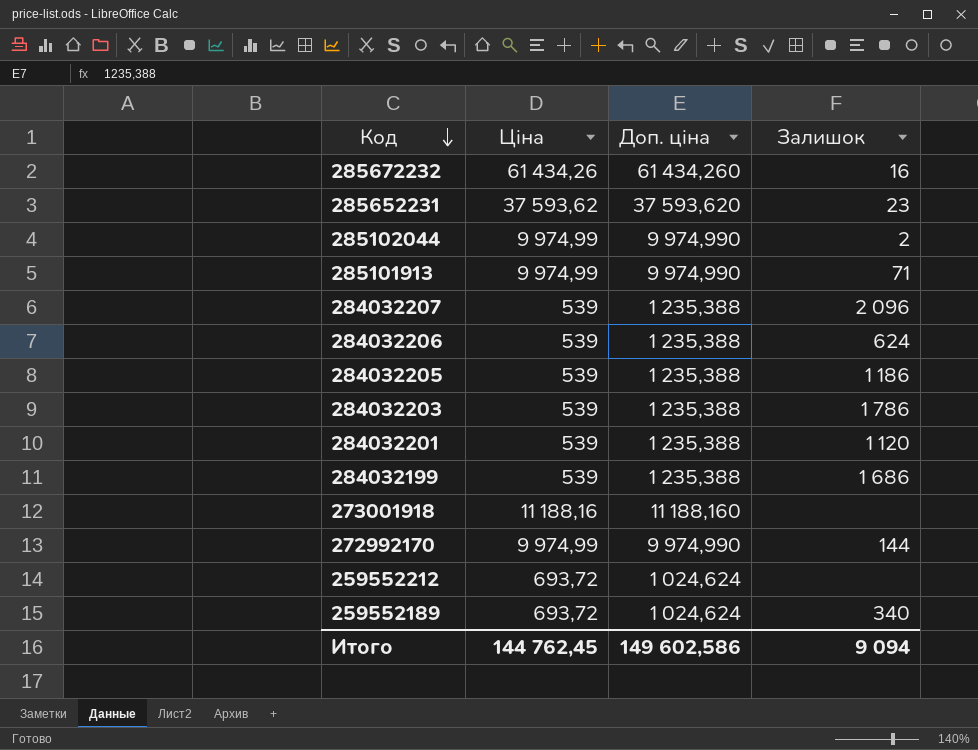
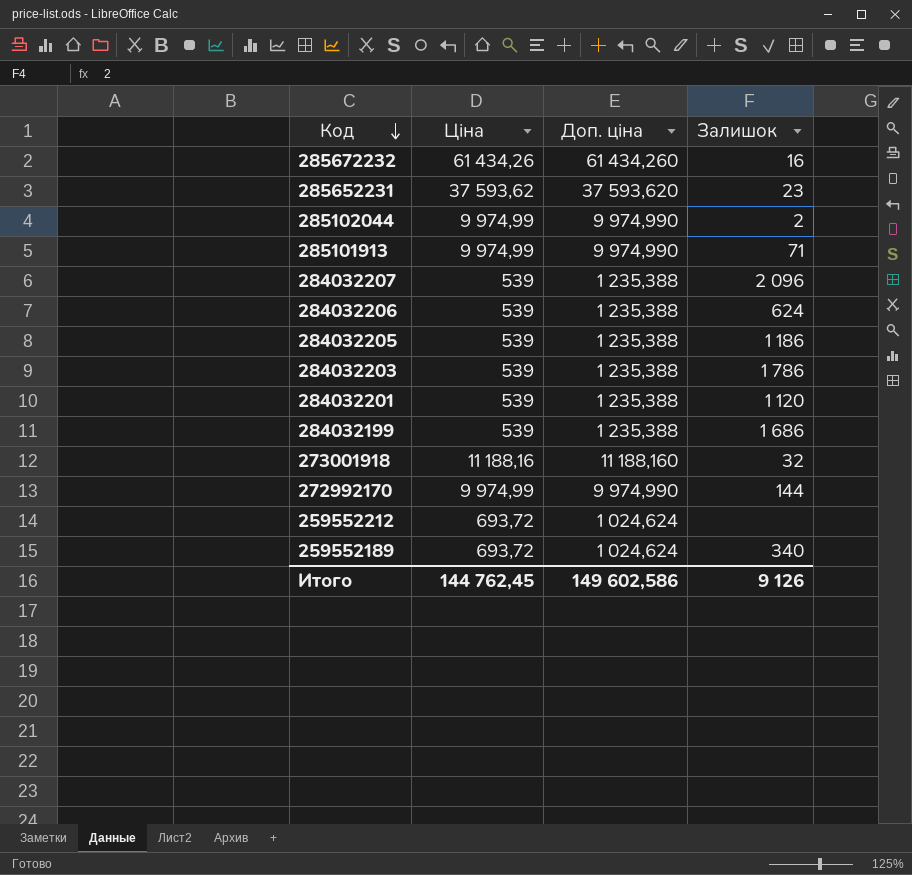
273001918 | Залишок: none -> 32
Итого | Залишок: 9 094 -> 9 126

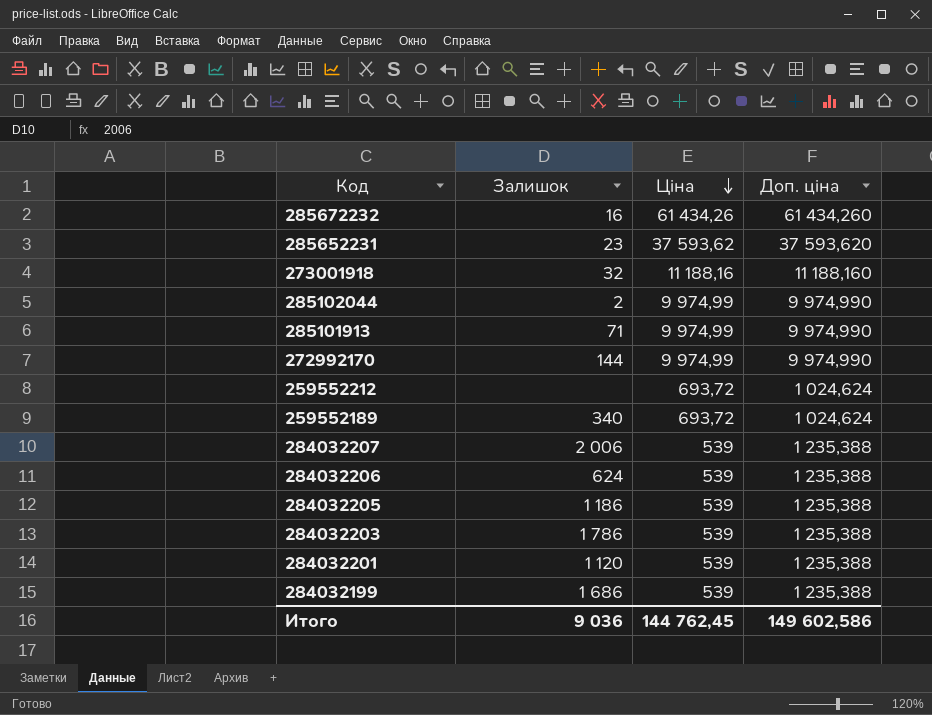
row order: Код descending -> Ціна descending
column Залишок | position: 4 -> 2
284032207 | Залишок: 2 096 -> 2 006
Итого | Залишок: 9 126 -> 9 036

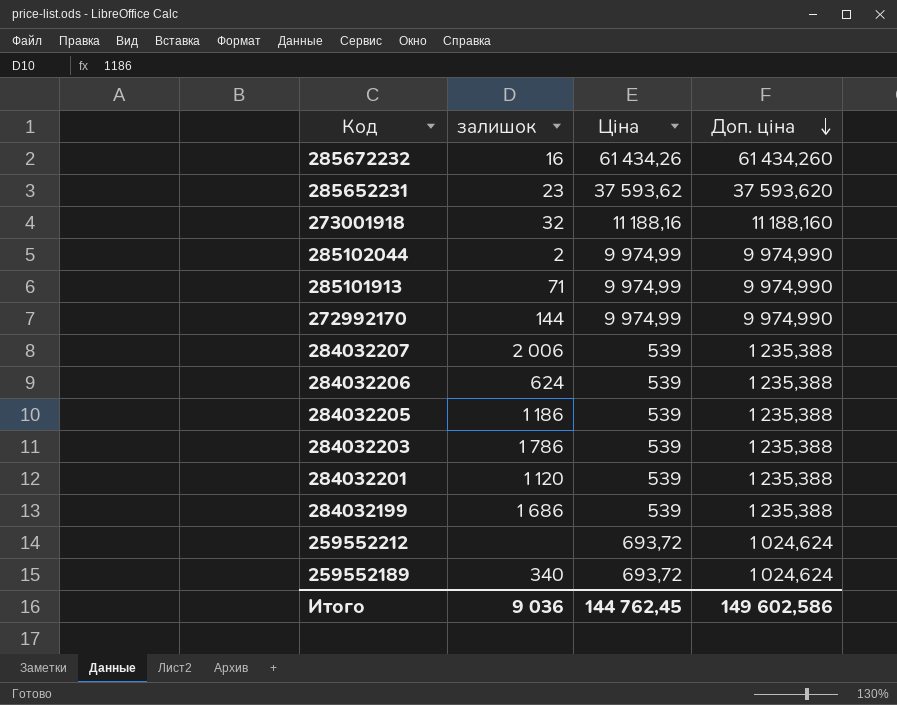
row order: Ціна descending -> Доп. ціна descending
column name: Залишок -> залишок

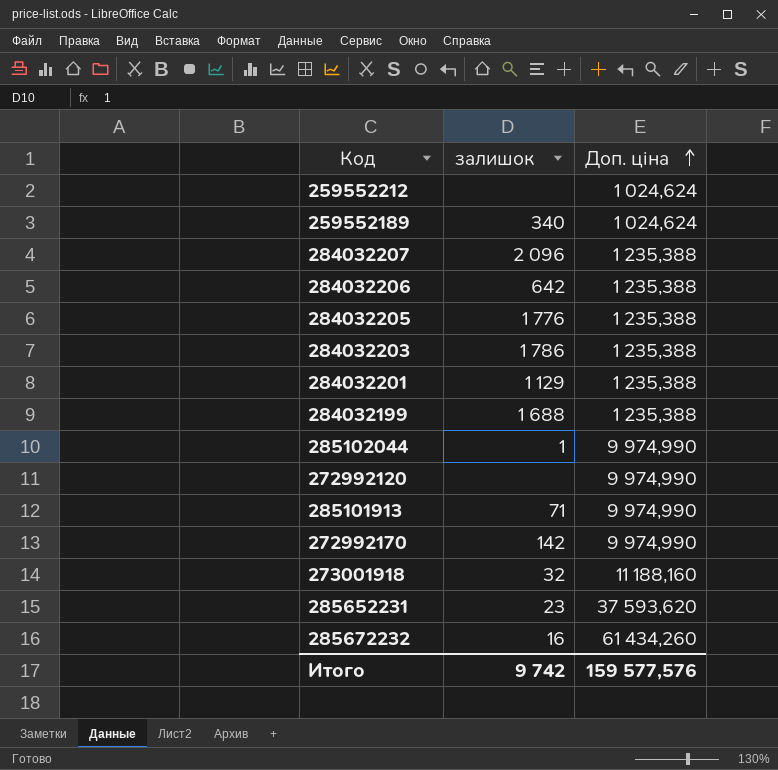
row order: Доп. ціна descending -> Доп. ціна ascending
column Ціна | position: 3 -> none
284032207 | залишок: 2 006 -> 2 096
284032206 | залишок: 624 -> 642
284032205 | залишок: 1 186 -> 1 776
284032201 | залишок: 1 120 -> 1 129
284032199 | залишок: 1 686 -> 1 688
285102044 | залишок: 2 -> 1
row 272992120: none -> none | 9 974,990
272992170 | залишок: 144 -> 142
Итого | залишок: 9 036 -> 9 742
Итого | Доп. ціна: 149 602,586 -> 159 577,576

